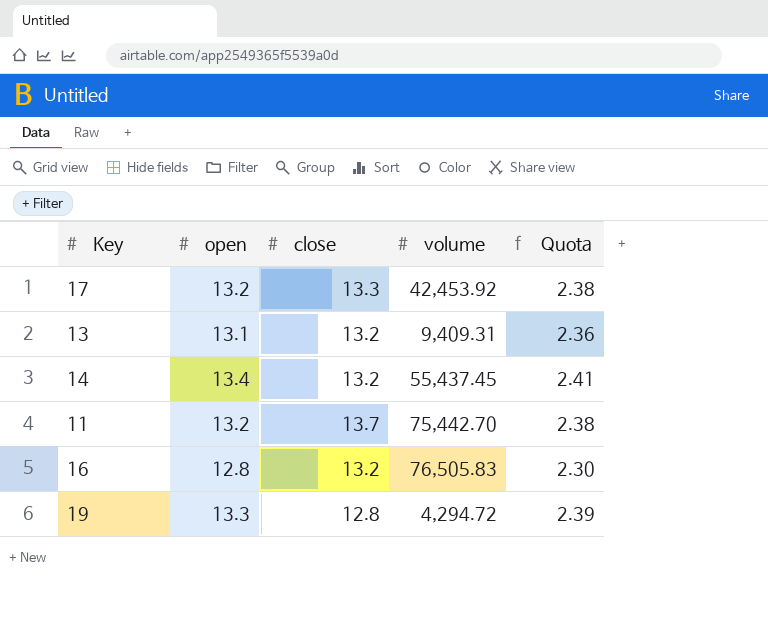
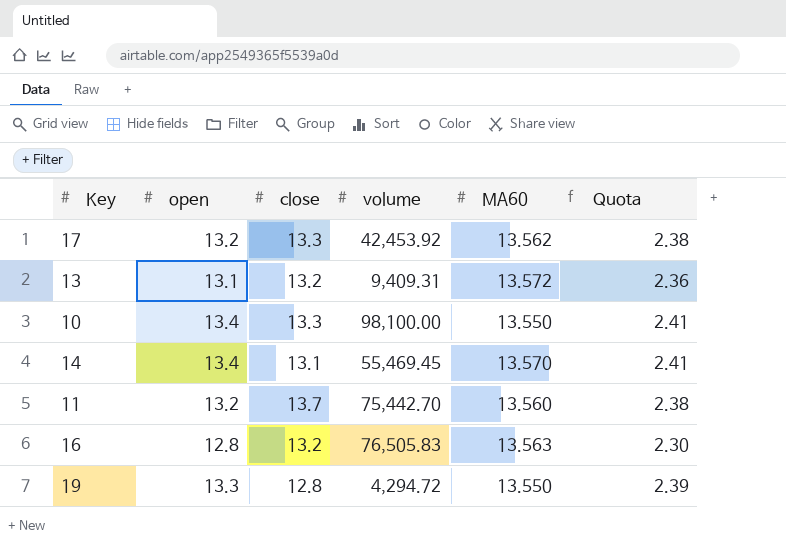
column MA60 | position: none -> 5
row 10: none -> 13.4 | 13.3 | 98,100.00 | 13.550 | 2.41
14 | close: 13.2 -> 13.1
14 | volume: 55,437.45 -> 55,469.45

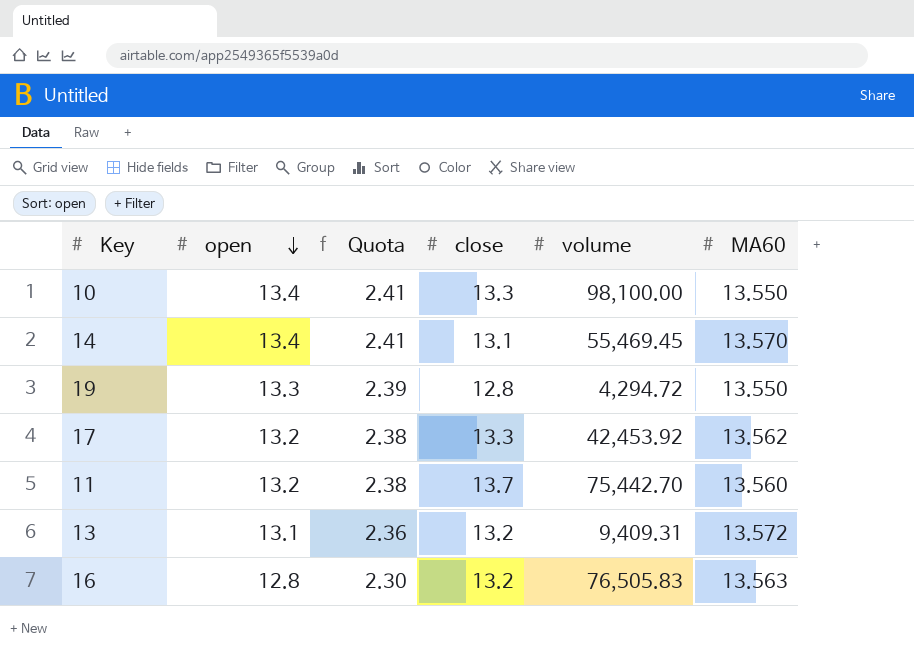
row order: none -> open descending
column Quota | position: 6 -> 3

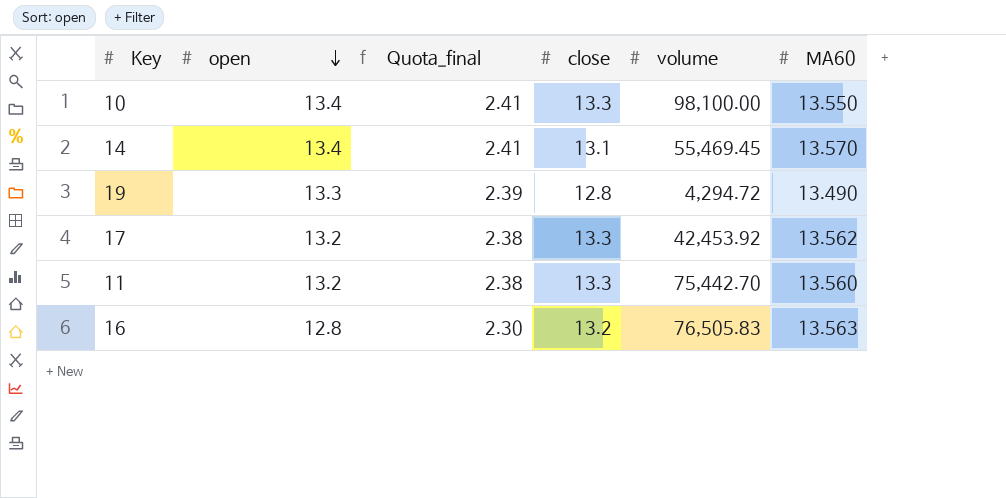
column name: Quota -> Quota_final
row 13: 13.1 | 2.36 | 13.2 | 9,409.31 | 13.572 -> none
19 | MA60: 13.550 -> 13.490
11 | close: 13.7 -> 13.3

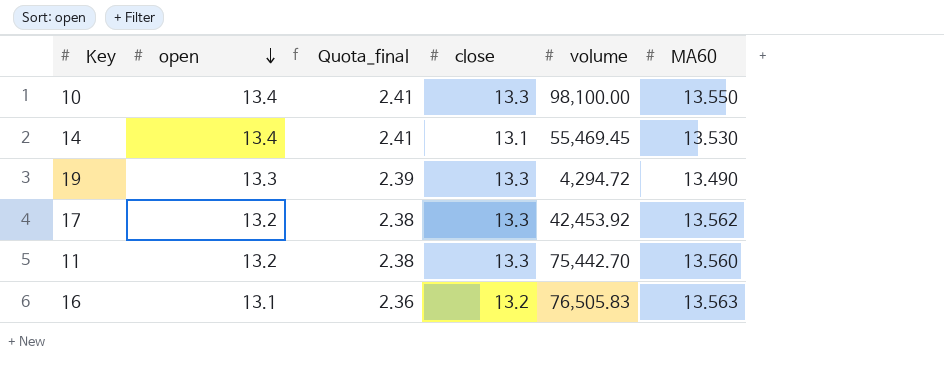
14 | MA60: 13.570 -> 13.530
19 | close: 12.8 -> 13.3
16 | open: 12.8 -> 13.1
16 | Quota_final: 2.30 -> 2.36

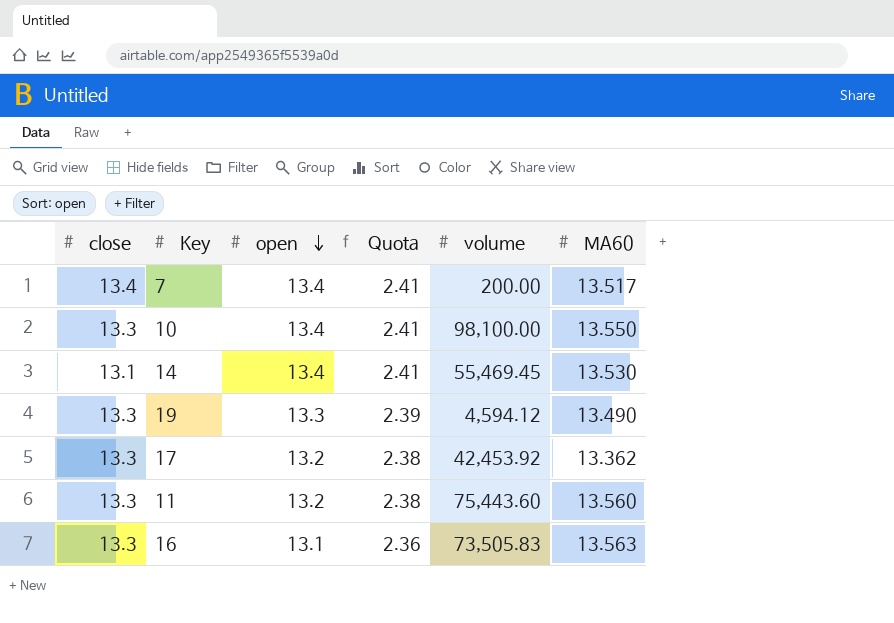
column close | position: 4 -> 1
column name: Quota_final -> Quota
row 7: none -> 13.4 | 13.4 | 2.41 | 200.00 | 13.517
19 | volume: 4,294.72 -> 4,594.12
17 | MA60: 13.562 -> 13.362
11 | volume: 75,442.70 -> 75,443.60
16 | close: 13.2 -> 13.3
16 | volume: 76,505.83 -> 73,505.83

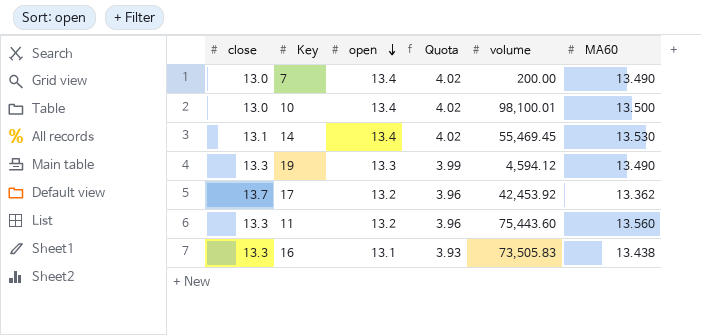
column Quota | formula: [open] * 0.18 -> [open] * 0.3
7 | close: 13.4 -> 13.0
7 | MA60: 13.517 -> 13.490
10 | close: 13.3 -> 13.0
10 | volume: 98,100.00 -> 98,100.01
10 | MA60: 13.550 -> 13.500
17 | close: 13.3 -> 13.7
16 | MA60: 13.563 -> 13.438

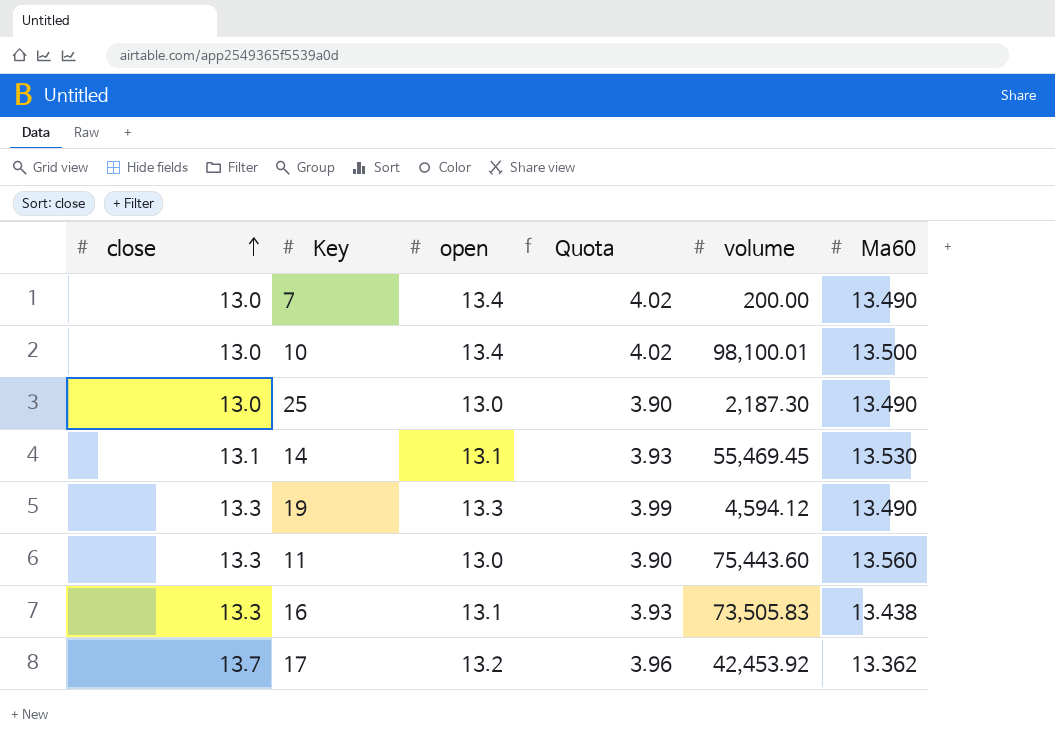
row order: open descending -> close ascending
column name: MA60 -> Ma60
row 25: none -> 13.0 | 13.0 | 3.90 | 2,187.30 | 13.490
14 | open: 13.4 -> 13.1
14 | Quota: 4.02 -> 3.93
11 | open: 13.2 -> 13.0
11 | Quota: 3.96 -> 3.90

